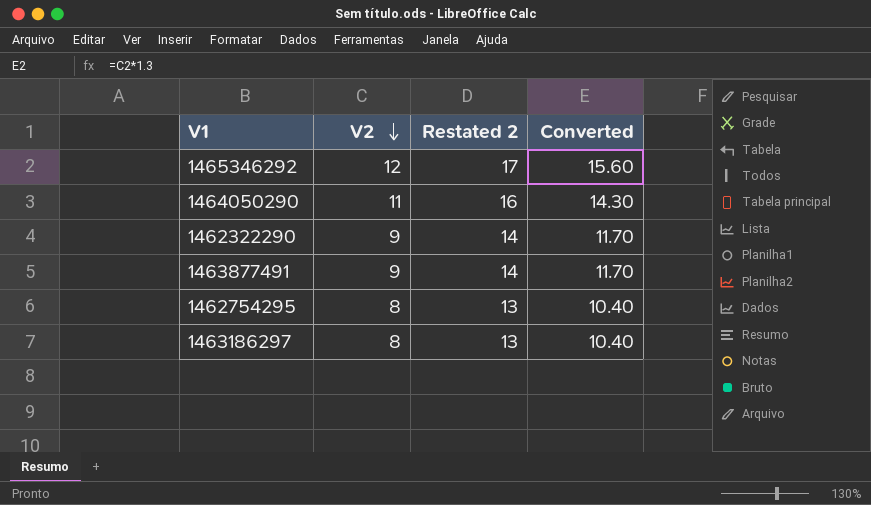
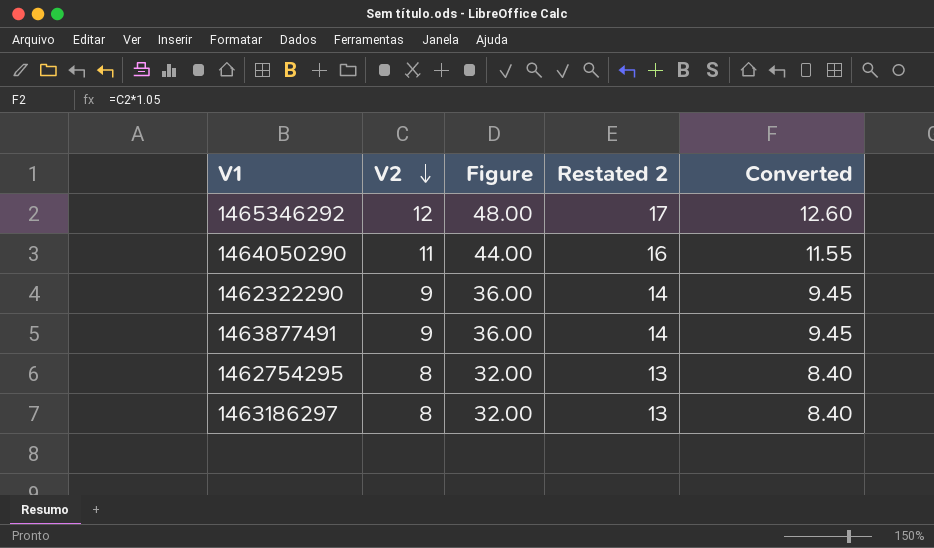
column Figure | formula: none -> [V2] * 4
column Converted | formula: [V2] * 1.3 -> [V2] * 1.05

